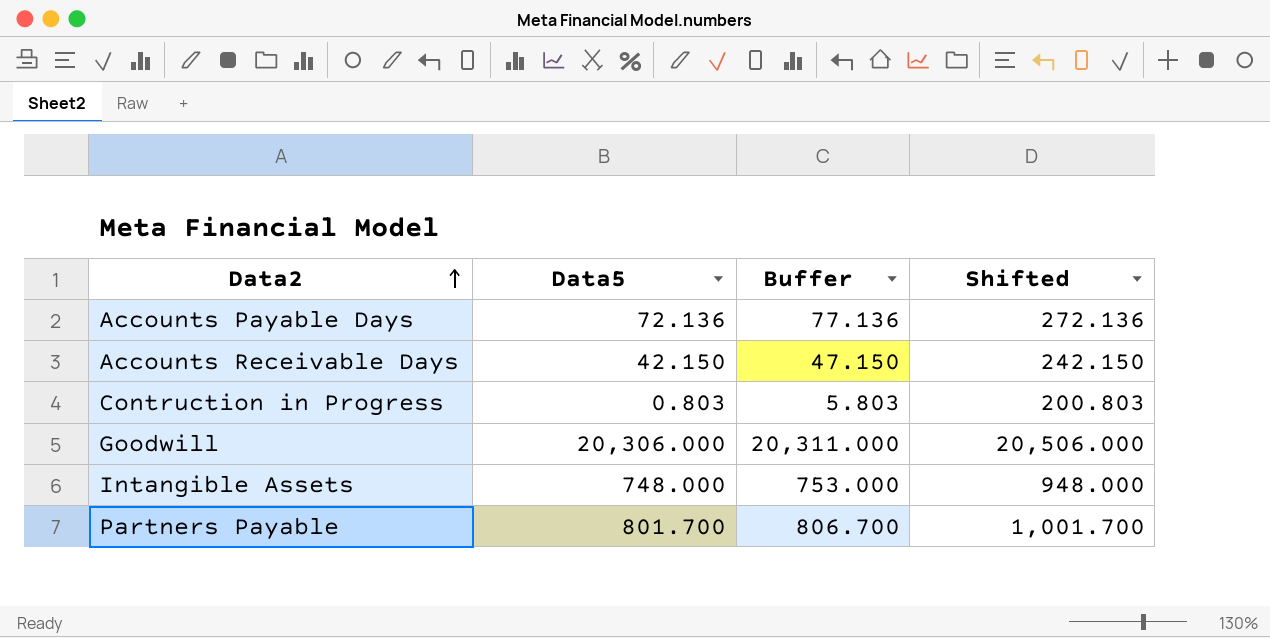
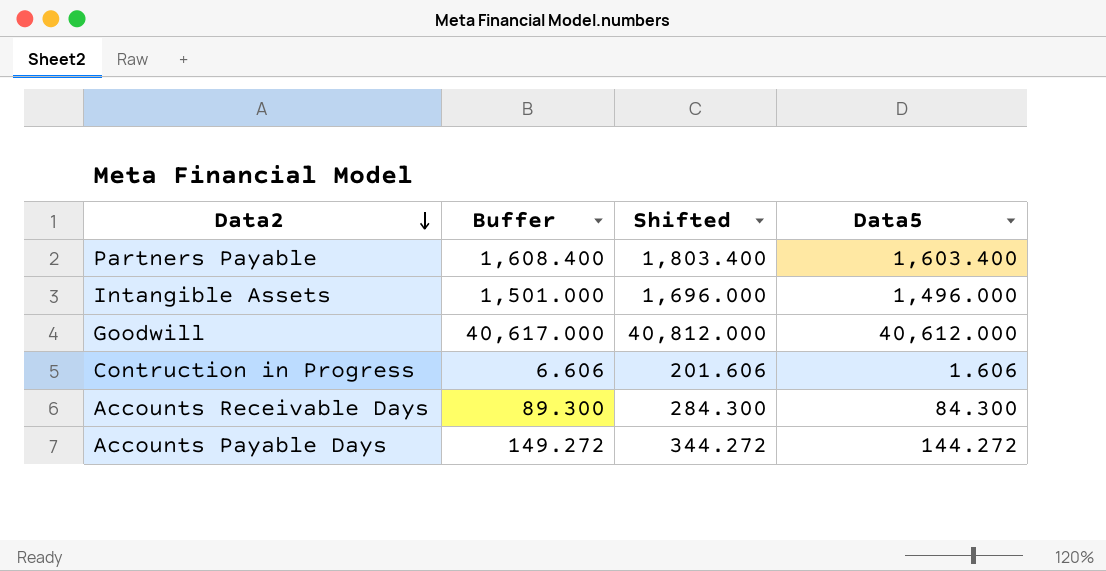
row order: Data2 ascending -> Data2 descending
column Data5 | position: 2 -> 4
Partners Payable | Buffer: 806.700 -> 1,608.400
Partners Payable | Shifted: 1,001.700 -> 1,803.400
Partners Payable | Data5: 801.700 -> 1,603.400
Intangible Assets | Buffer: 753.000 -> 1,501.000
Intangible Assets | Shifted: 948.000 -> 1,696.000
Intangible Assets | Data5: 748.000 -> 1,496.000
Goodwill | Buffer: 20,311.000 -> 40,617.000
Goodwill | Shifted: 20,506.000 -> 40,812.000
Goodwill | Data5: 20,306.000 -> 40,612.000
Contruction in Progress | Buffer: 5.803 -> 6.606
Contruction in Progress | Shifted: 200.803 -> 201.606
Contruction in Progress | Data5: 0.803 -> 1.606
Accounts Receivable Days | Buffer: 47.150 -> 89.300
Accounts Receivable Days | Shifted: 242.150 -> 284.300
Accounts Receivable Days | Data5: 42.150 -> 84.300
Accounts Payable Days | Buffer: 77.136 -> 149.272
Accounts Payable Days | Shifted: 272.136 -> 344.272
Accounts Payable Days | Data5: 72.136 -> 144.272

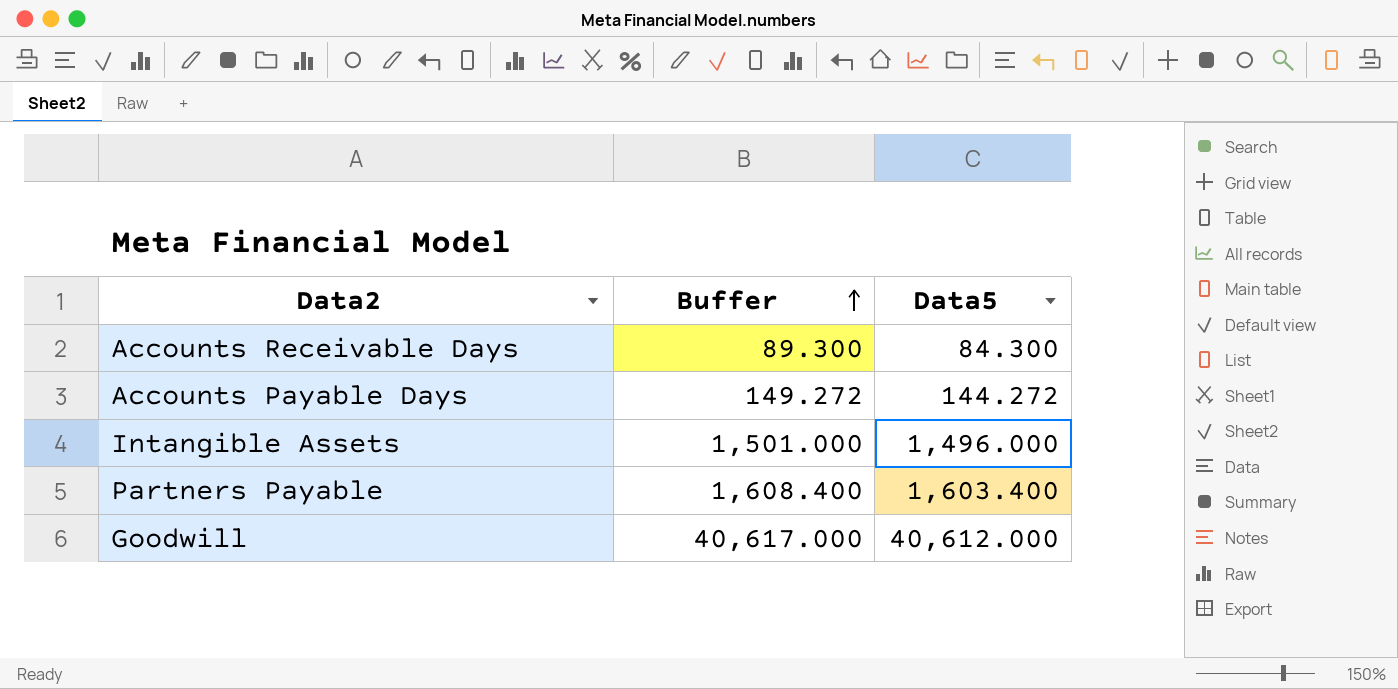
row order: Data2 descending -> Buffer ascending
column Shifted | formula: [Data5] + 200 -> none
row Contruction in Progress: 6.606 | 201.606 | 1.606 -> none

